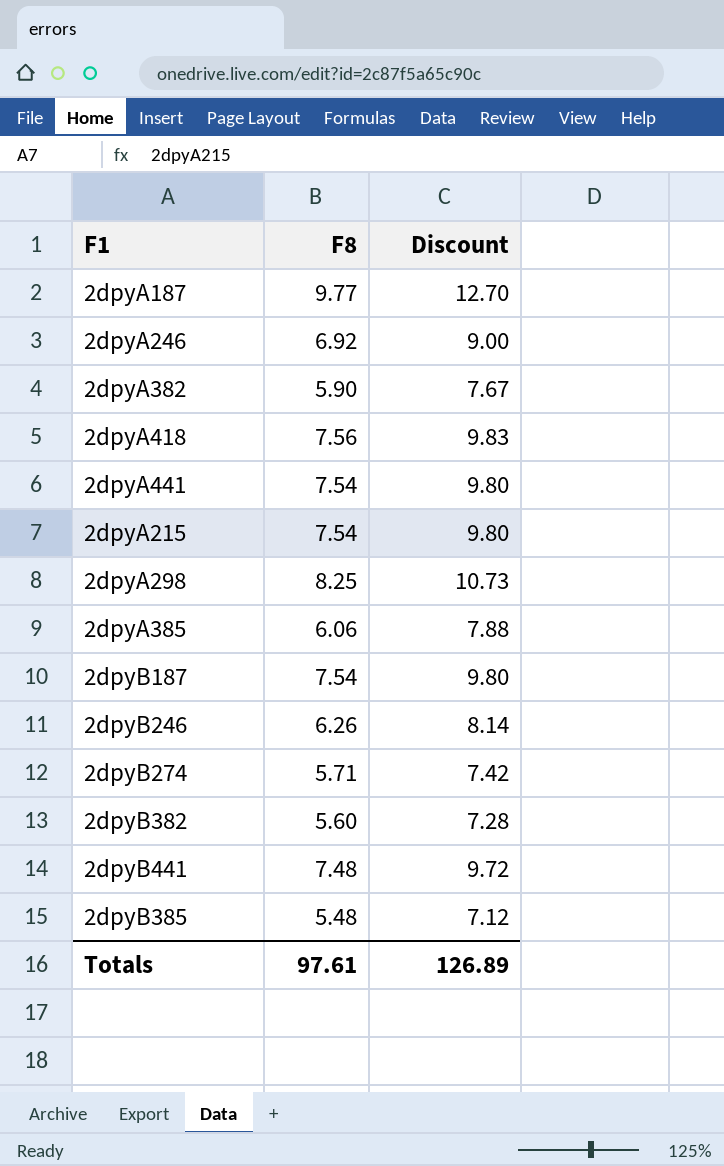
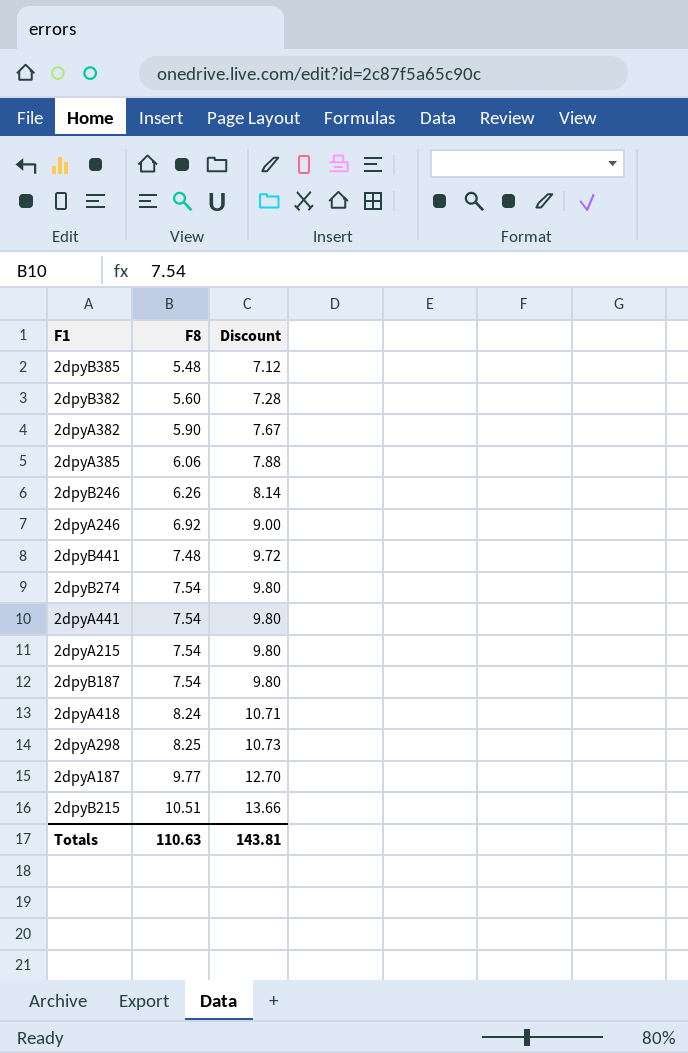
row order: none -> F8 ascending
2dpyB274 | F8: 5.71 -> 7.54
2dpyB274 | Discount: 7.42 -> 9.80
2dpyA418 | F8: 7.56 -> 8.24
2dpyA418 | Discount: 9.83 -> 10.71
row 2dpyB215: none -> 10.51 | 13.66
Totals | F8: 97.61 -> 110.63
Totals | Discount: 126.89 -> 143.81

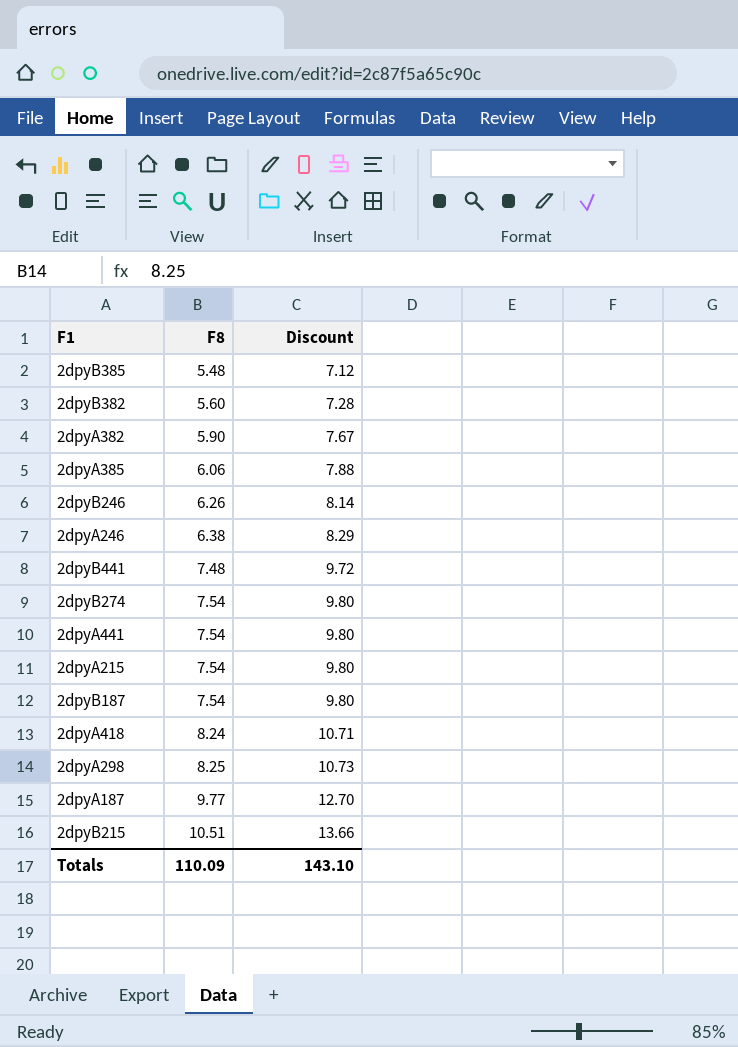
2dpyA246 | F8: 6.92 -> 6.38
2dpyA246 | Discount: 9.00 -> 8.29
Totals | F8: 110.63 -> 110.09
Totals | Discount: 143.81 -> 143.10

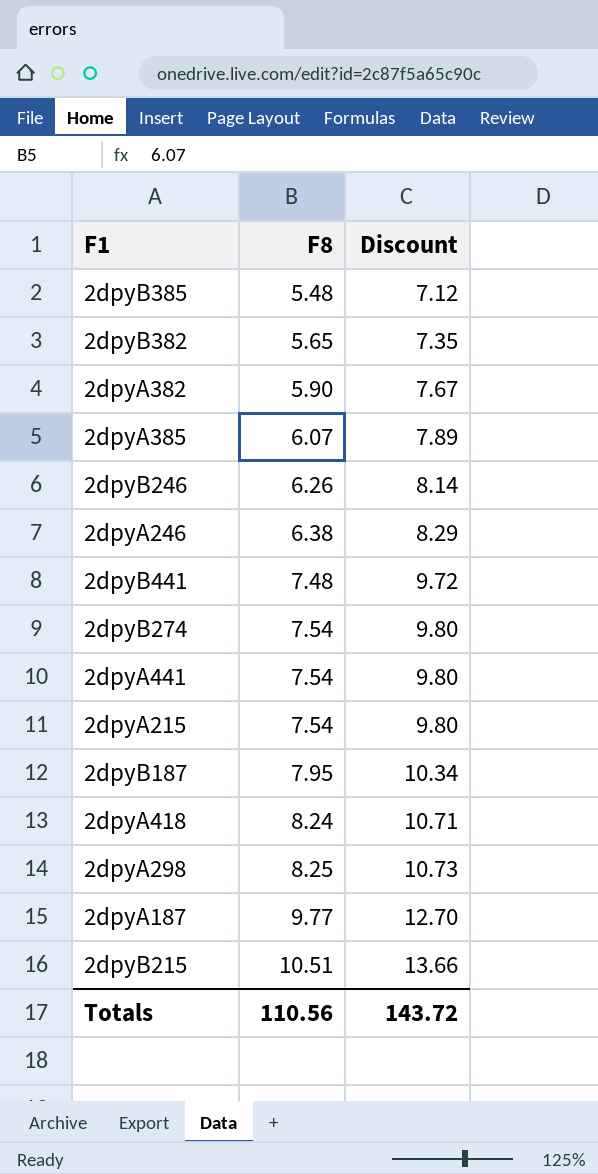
2dpyB382 | F8: 5.60 -> 5.65
2dpyB382 | Discount: 7.28 -> 7.35
2dpyA385 | F8: 6.06 -> 6.07
2dpyA385 | Discount: 7.88 -> 7.89
2dpyB187 | F8: 7.54 -> 7.95
2dpyB187 | Discount: 9.80 -> 10.34
Totals | F8: 110.09 -> 110.56
Totals | Discount: 143.10 -> 143.72

